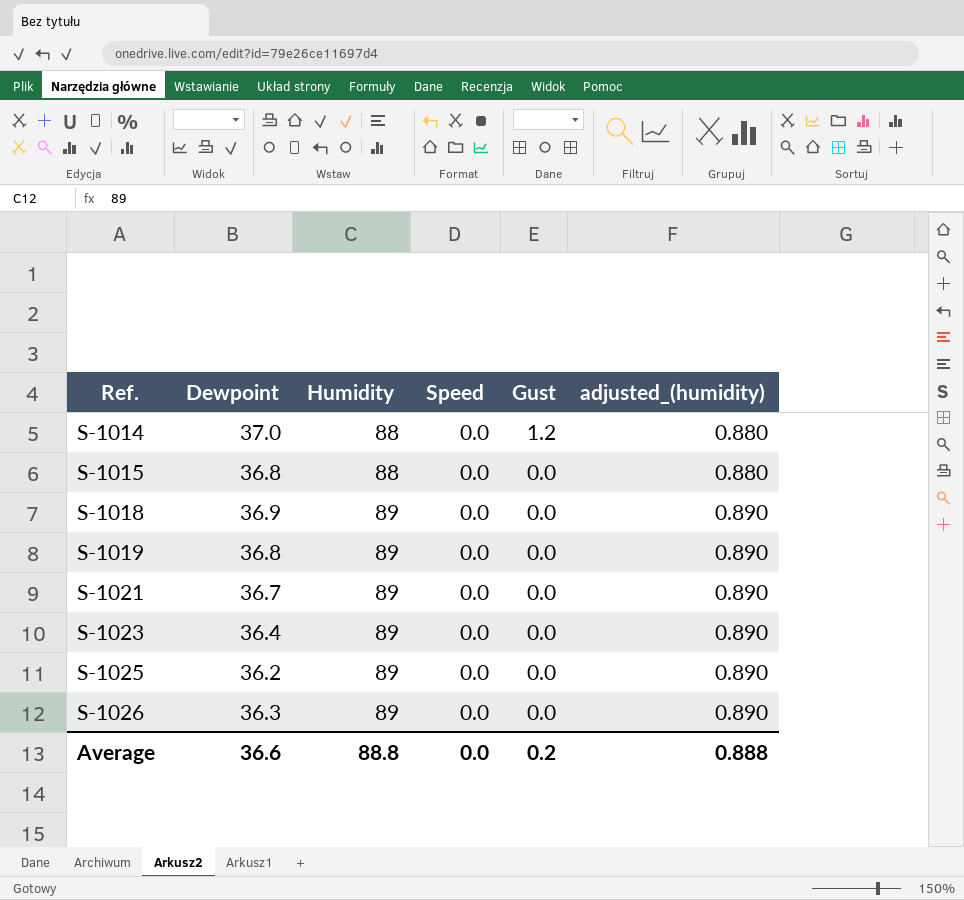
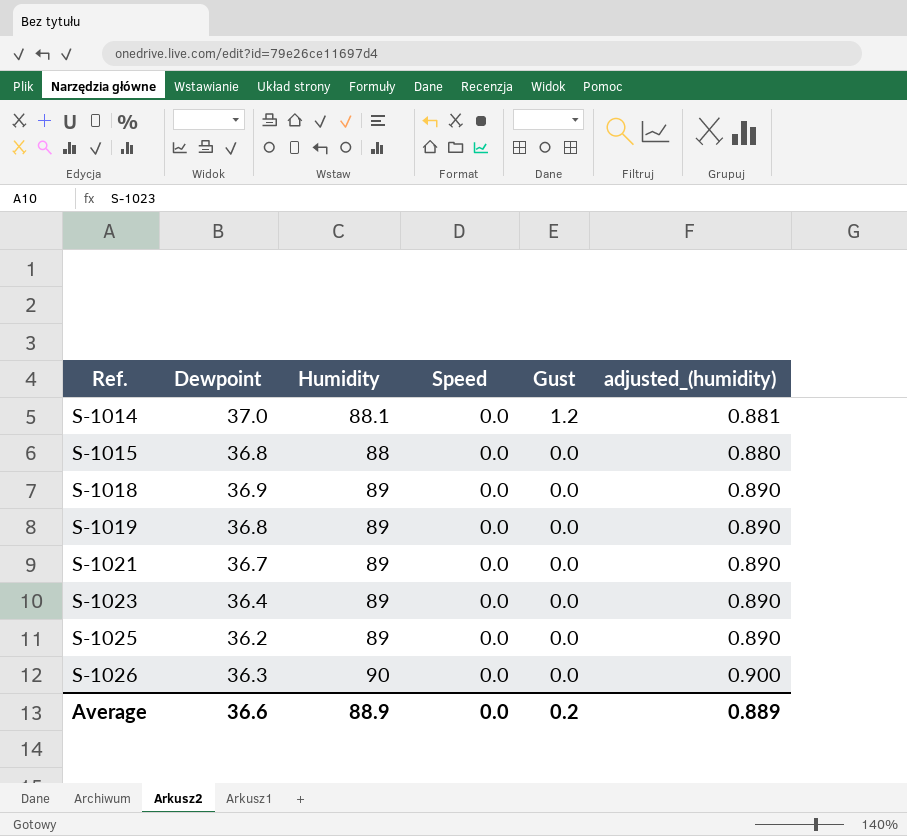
S-1014 | Humidity: 88 -> 88.1
S-1014 | adjusted_(humidity): 0.880 -> 0.881
S-1026 | Humidity: 89 -> 90
S-1026 | adjusted_(humidity): 0.890 -> 0.900
Average | Humidity: 88.8 -> 88.9
Average | adjusted_(humidity): 0.888 -> 0.889

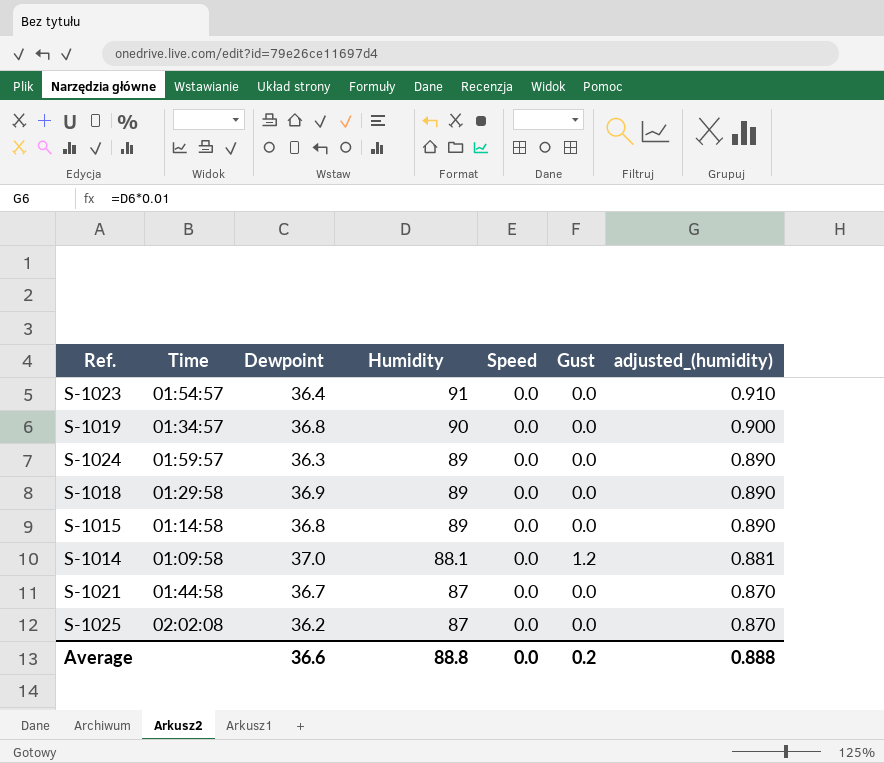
row order: Ref. ascending -> Humidity descending
column Time | position: none -> 2
row S-1026: 36.3 | 90 | 0.0 | 0.0 | 0.900 -> none
S-1023 | Humidity: 89 -> 91
S-1023 | adjusted_(humidity): 0.890 -> 0.910
S-1019 | Humidity: 89 -> 90
S-1019 | adjusted_(humidity): 0.890 -> 0.900
row S-1024: none -> 01:59:57 | 36.3 | 89 | 0.0 | 0.0 | 0.890
S-1015 | Humidity: 88 -> 89
S-1015 | adjusted_(humidity): 0.880 -> 0.890
S-1021 | Humidity: 89 -> 87
S-1021 | adjusted_(humidity): 0.890 -> 0.870
S-1025 | Humidity: 89 -> 87
S-1025 | adjusted_(humidity): 0.890 -> 0.870
Average | Humidity: 88.9 -> 88.8
Average | adjusted_(humidity): 0.889 -> 0.888

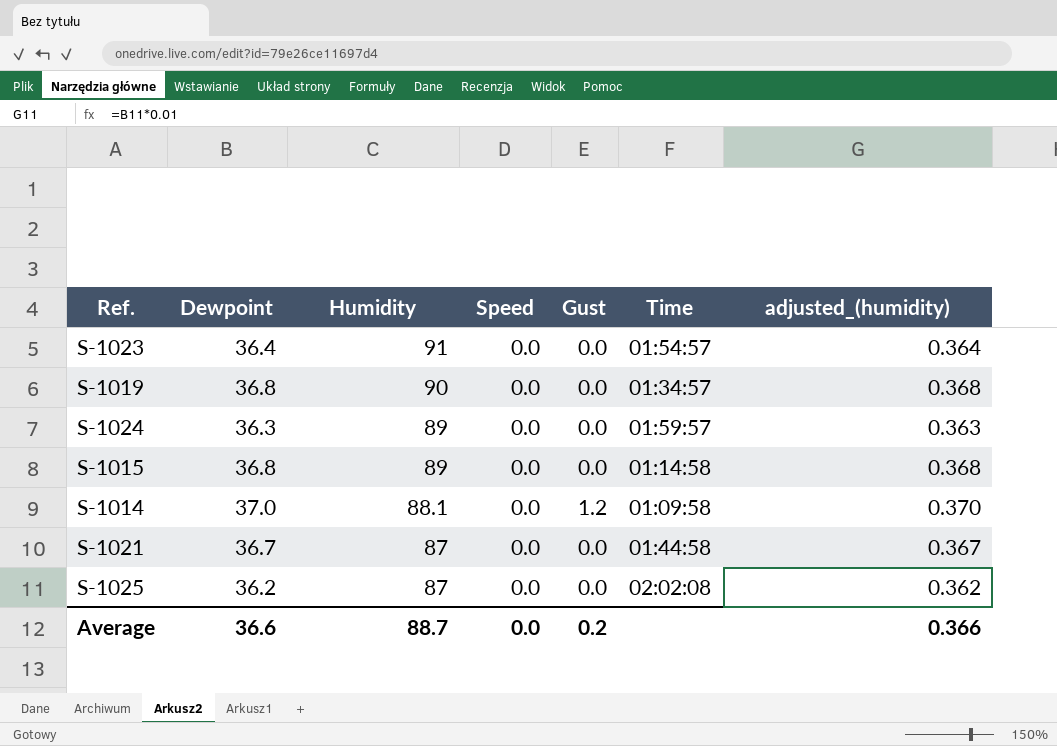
column Time | position: 2 -> 6
column adjusted_(humidity) | formula: [Humidity] * 0.01 -> [Dewpoint] * 0.01
row S-1018: 01:29:58 | 36.9 | 89 | 0.0 | 0.0 | 0.890 -> none
Average | Humidity: 88.8 -> 88.7
Average | adjusted_(humidity): 0.888 -> 0.366

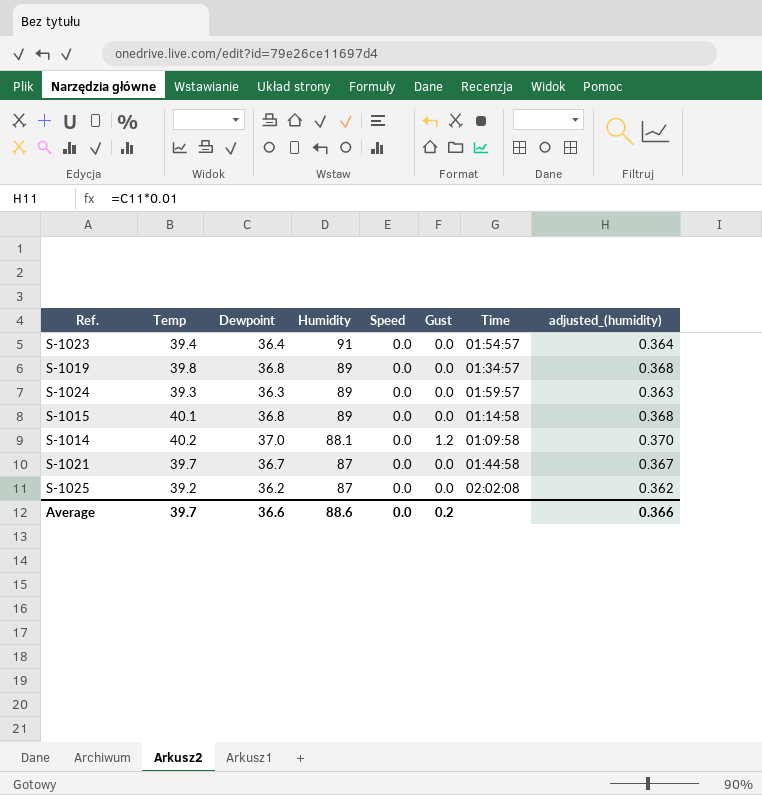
column Temp | position: none -> 2
S-1019 | Humidity: 90 -> 89
Average | Humidity: 88.7 -> 88.6

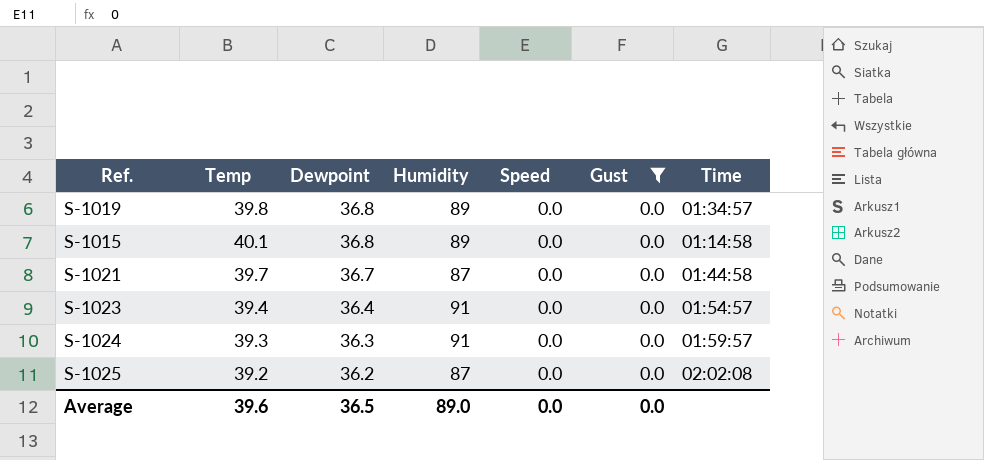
filter: none -> Gust = 0.0
row order: Humidity descending -> Dewpoint descending
column adjusted_(humidity) | formula: [Dewpoint] * 0.01 -> none
S-1024 | Humidity: 89 -> 91
Average | Temp: 39.7 -> 39.6
Average | Dewpoint: 36.6 -> 36.5
Average | Humidity: 88.6 -> 89.0
Average | Gust: 0.2 -> 0.0

